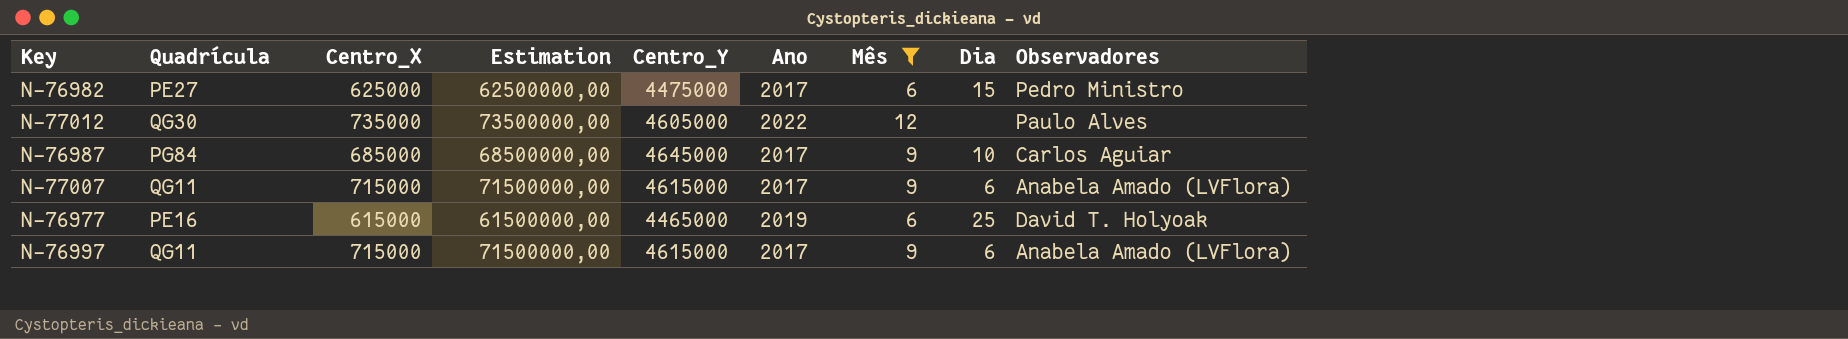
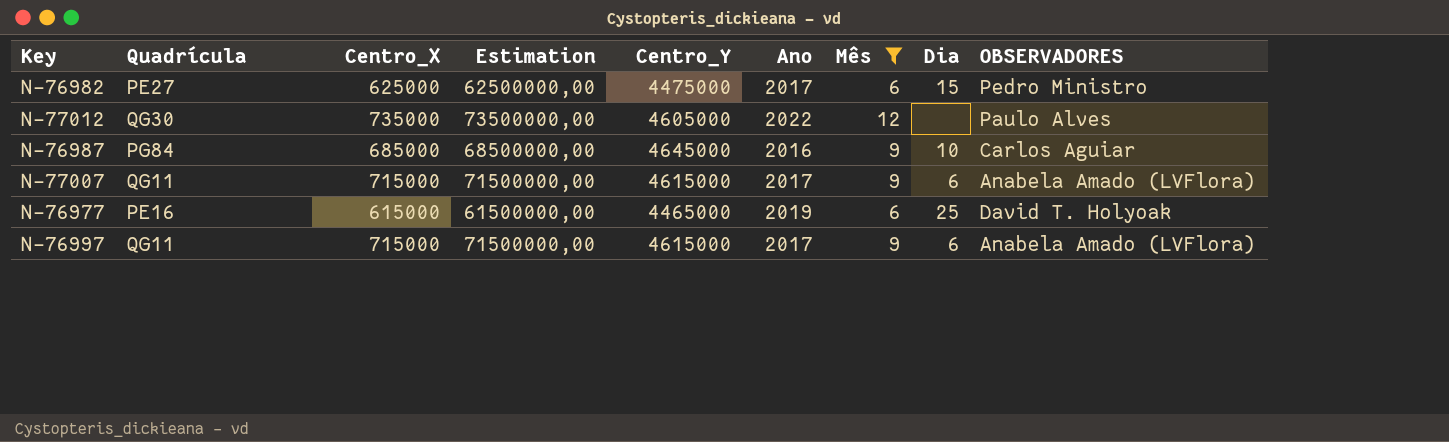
column name: Observadores -> OBSERVADORES
N-76987 | Ano: 2017 -> 2016

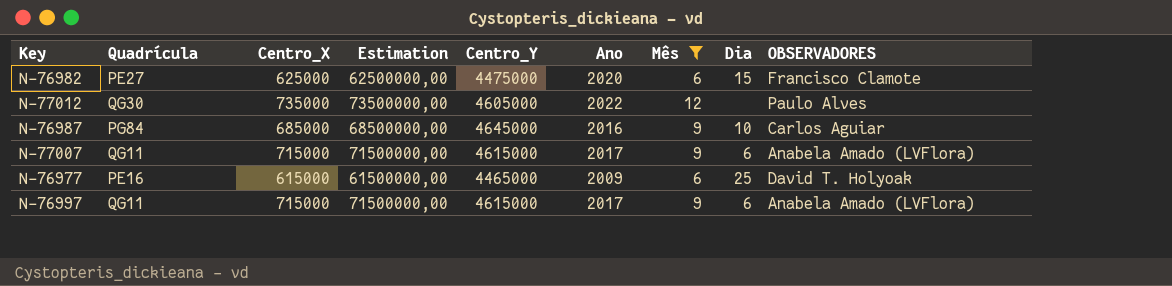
N-76982 | Ano: 2017 -> 2020
N-76982 | OBSERVADORES: Pedro Ministro -> Francisco Clamote
N-76977 | Ano: 2019 -> 2009

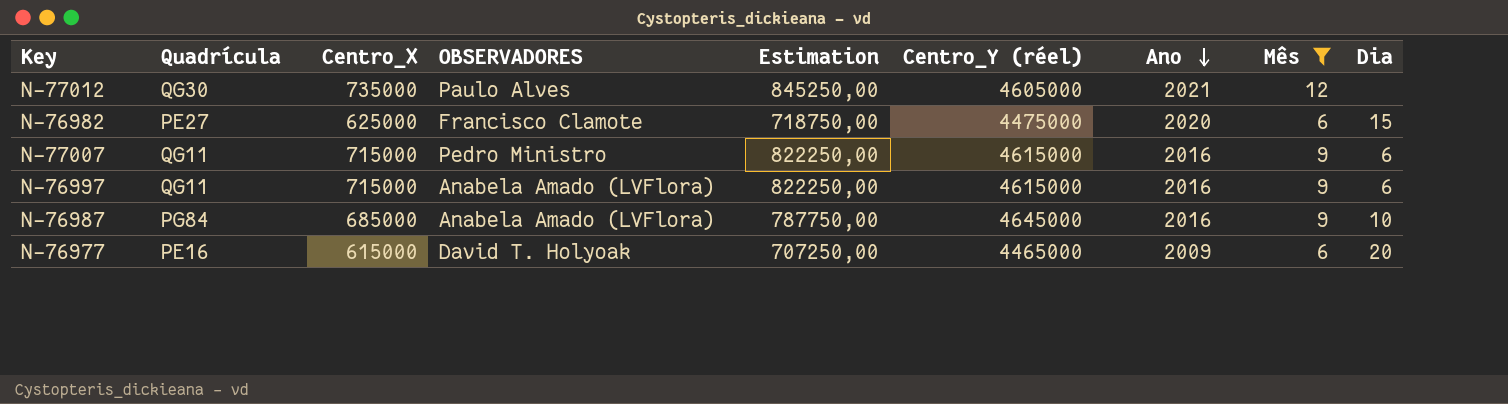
row order: none -> Ano descending
column OBSERVADORES | position: 9 -> 4
column Estimation | formula: [Centro_X] * 100 -> [Centro_X] * 1,15
column name: Centro_Y -> Centro_Y (réel)
N-77012 | Ano: 2022 -> 2021
N-77007 | OBSERVADORES: Anabela Amado (LVFlora) -> Pedro Ministro
N-77007 | Ano: 2017 -> 2016
N-76997 | Ano: 2017 -> 2016
N-76987 | OBSERVADORES: Carlos Aguiar -> Anabela Amado (LVFlora)
N-76977 | Dia: 25 -> 20

